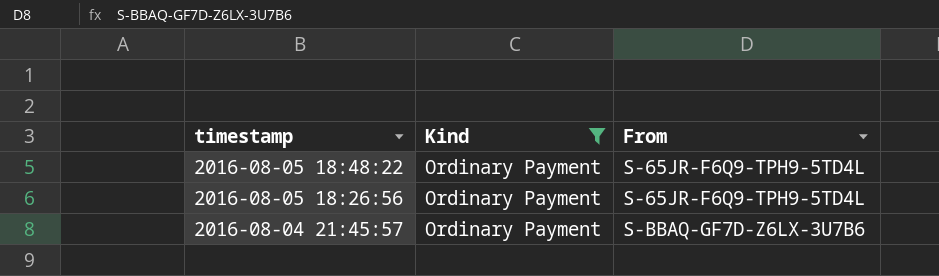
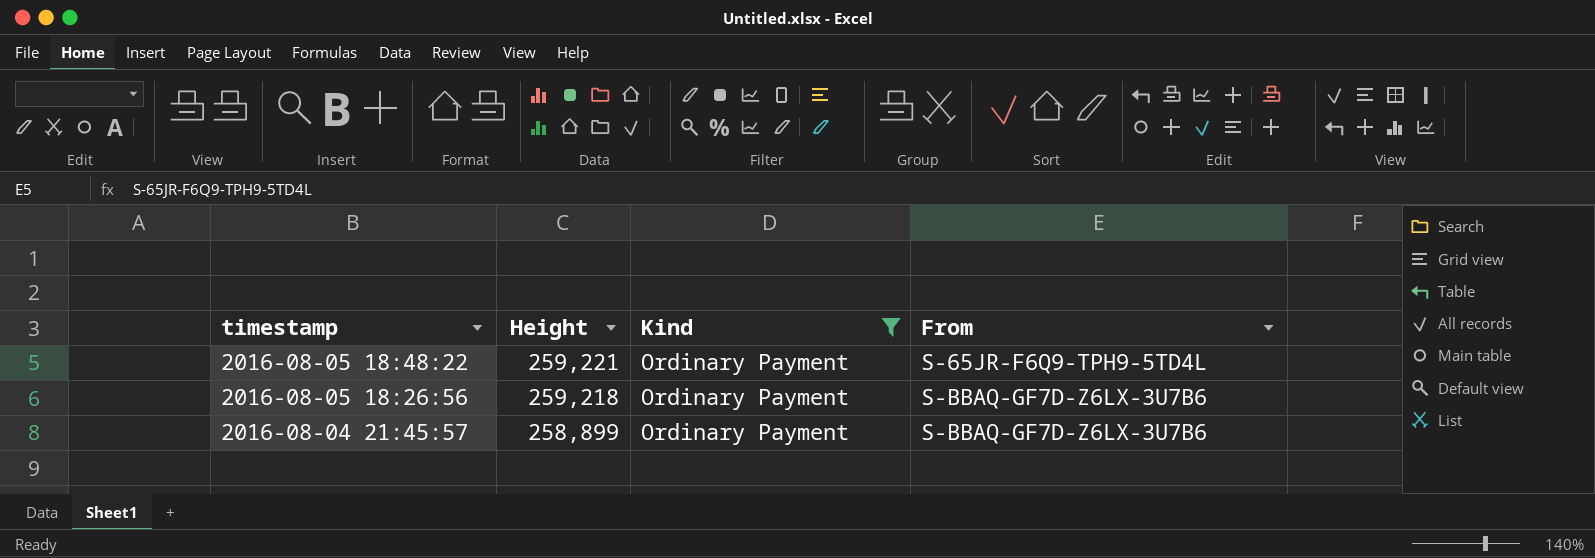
column Height | position: none -> 2
2016-08-05 18:26:56 | From: S-65JR-F6Q9-TPH9-5TD4L -> S-BBAQ-GF7D-Z6LX-3U7B6

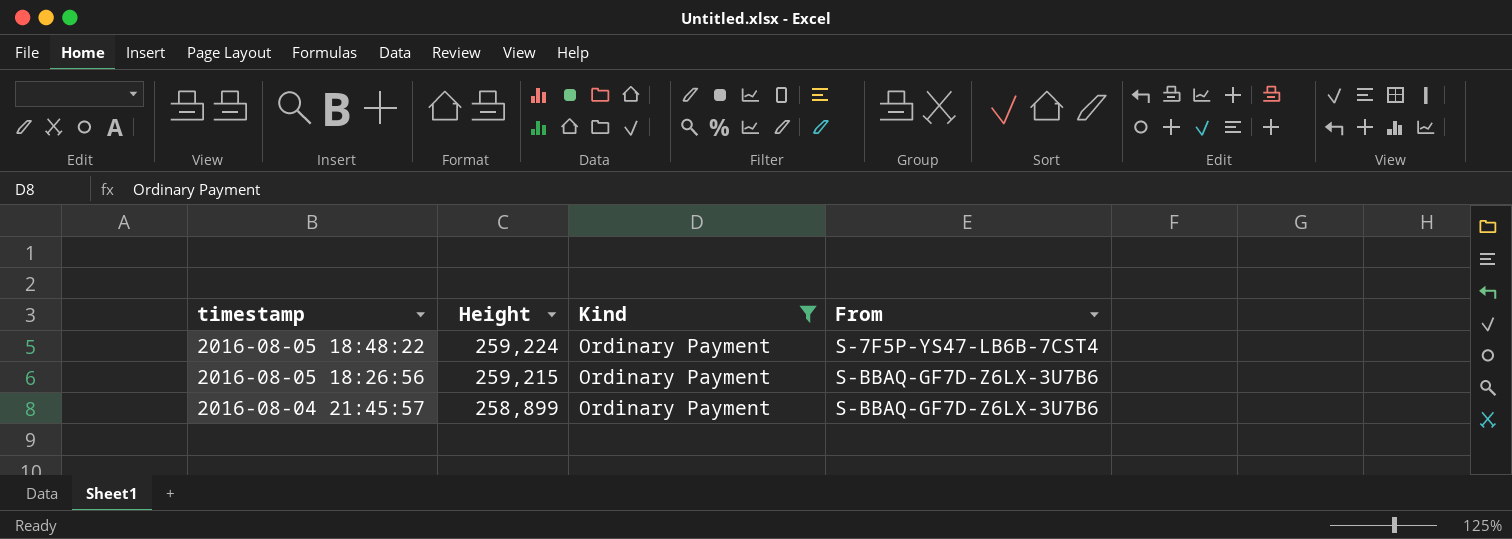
2016-08-05 18:48:22 | Height: 259,221 -> 259,224
2016-08-05 18:48:22 | From: S-65JR-F6Q9-TPH9-5TD4L -> S-7F5P-YS47-LB6B-7CST4
2016-08-05 18:26:56 | Height: 259,218 -> 259,215

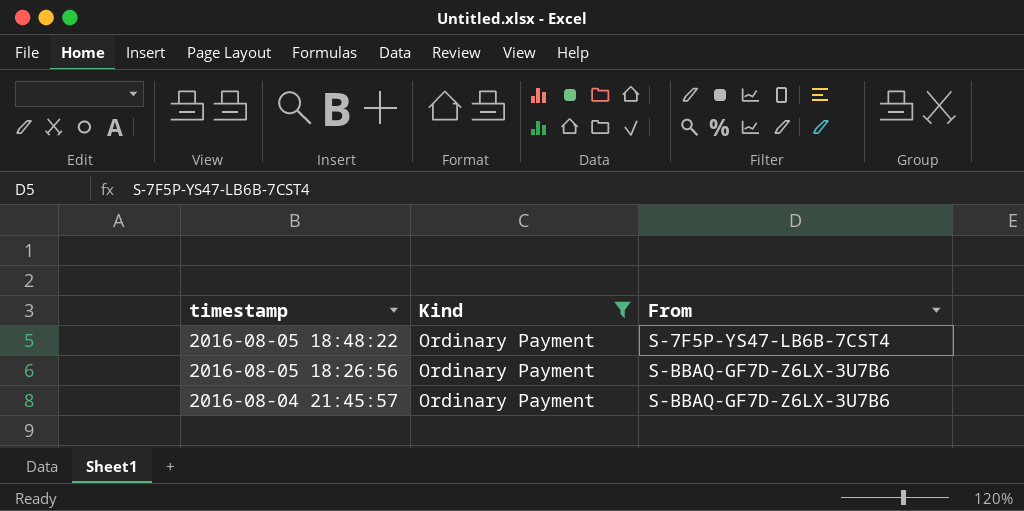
column Height | position: 2 -> none

